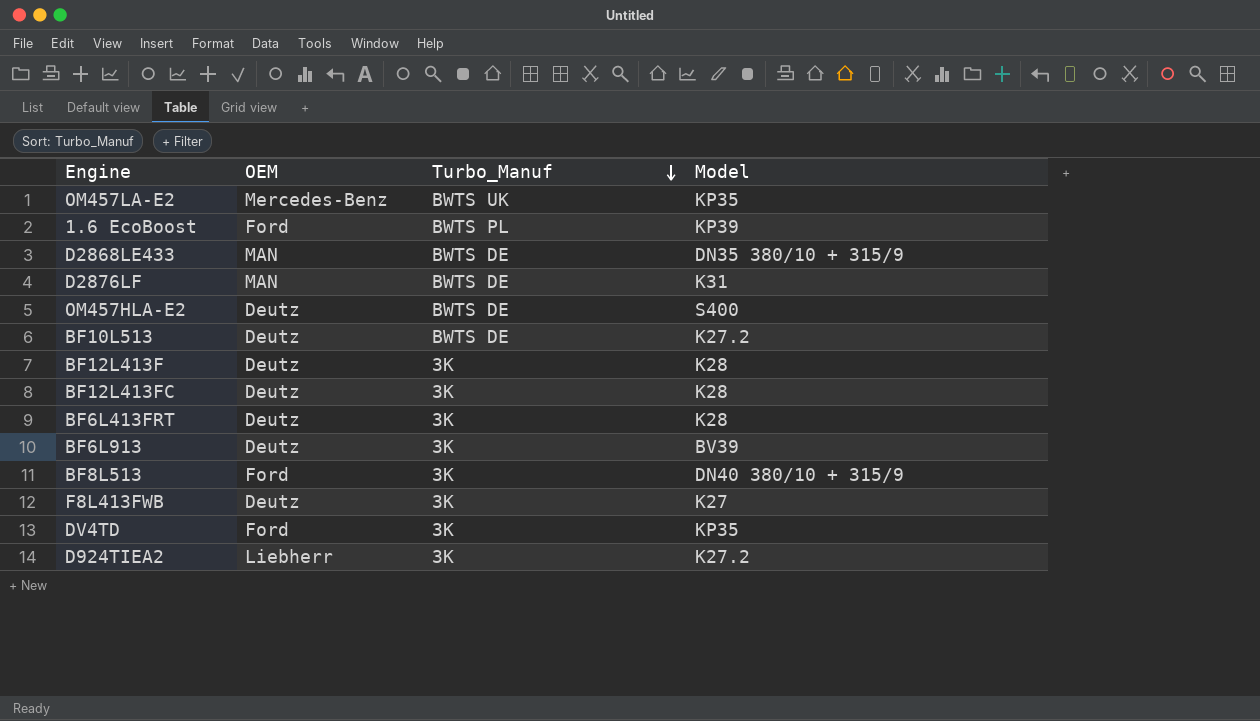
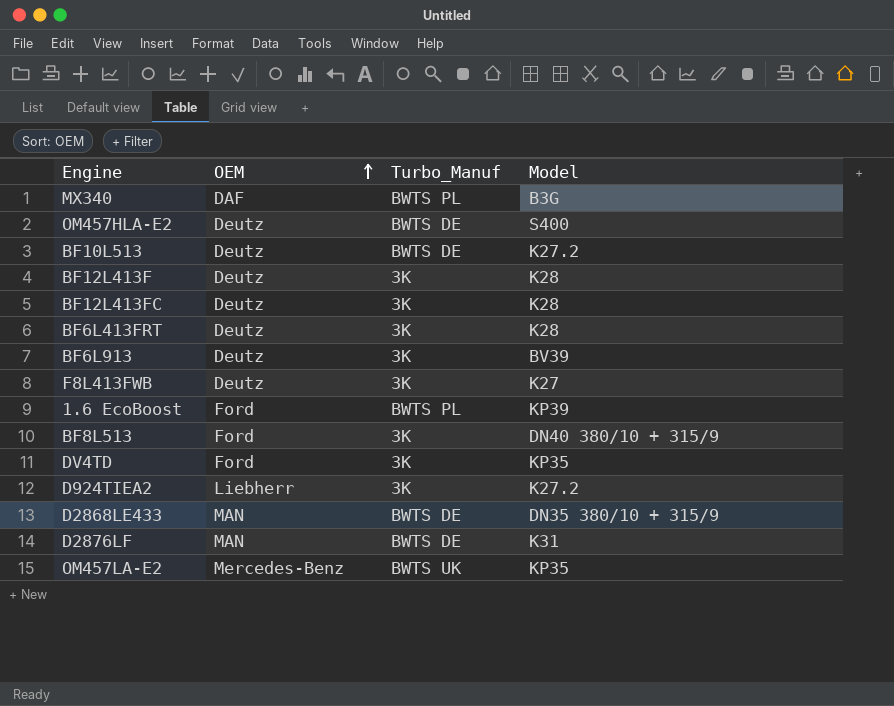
row order: Turbo_Manuf descending -> OEM ascending
row MX340: none -> DAF | BWTS PL | B3G

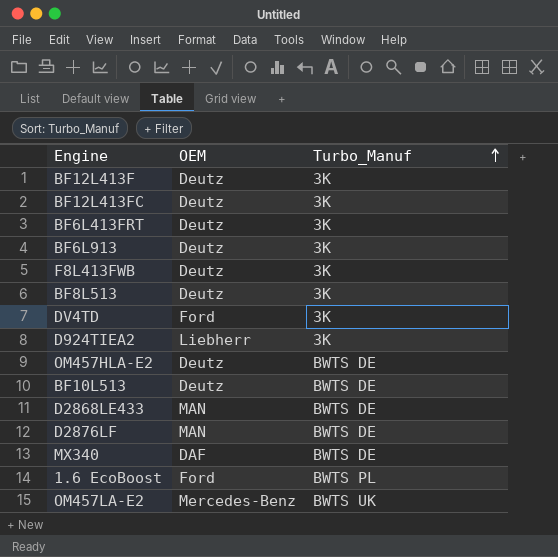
row order: OEM ascending -> Turbo_Manuf ascending
column Model | position: 4 -> none
BF8L513 | OEM: Ford -> Deutz
MX340 | Turbo_Manuf: BWTS PL -> BWTS DE

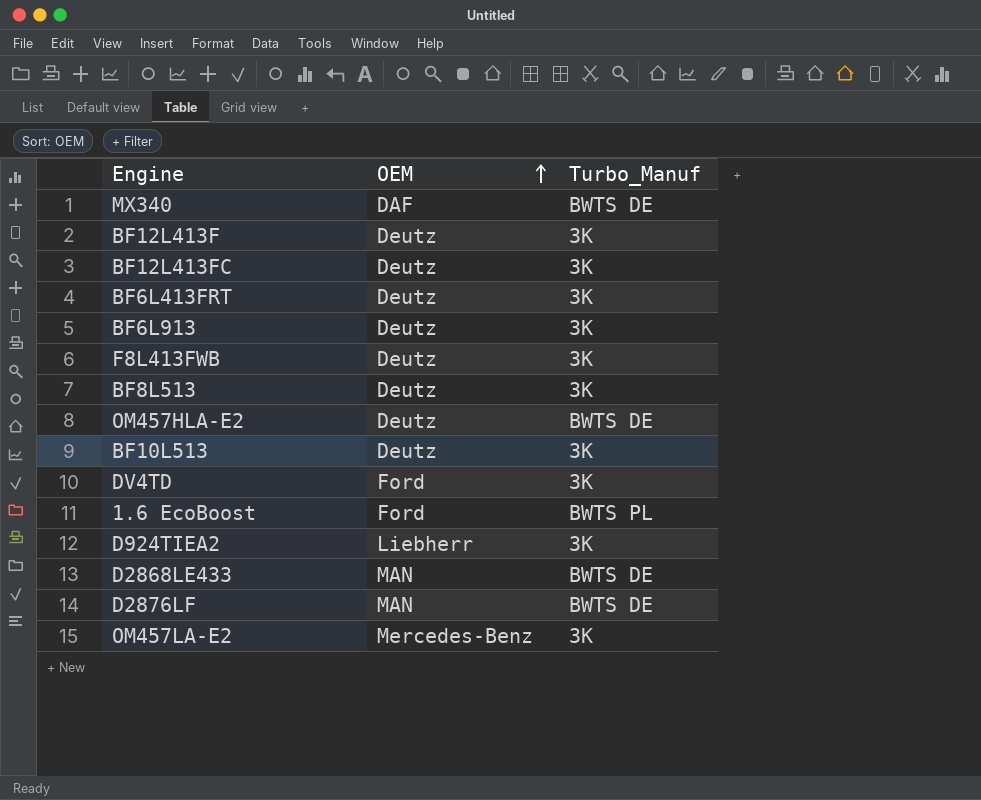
row order: Turbo_Manuf ascending -> OEM ascending
BF10L513 | Turbo_Manuf: BWTS DE -> 3K
OM457LA-E2 | Turbo_Manuf: BWTS UK -> 3K

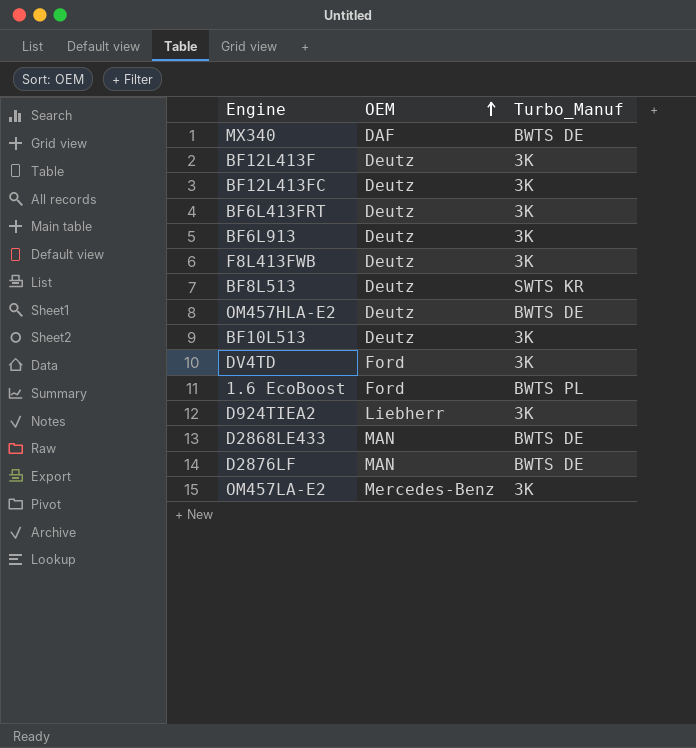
BF8L513 | Turbo_Manuf: 3K -> SWTS KR

